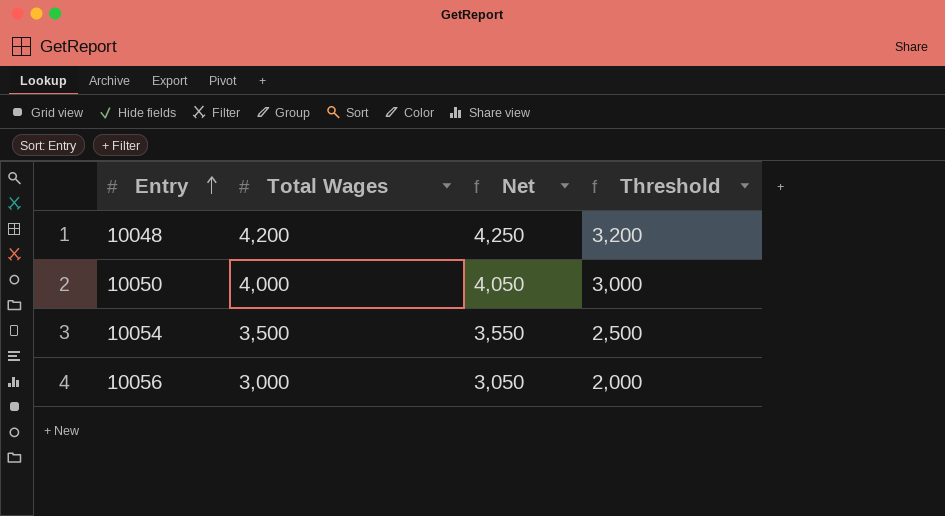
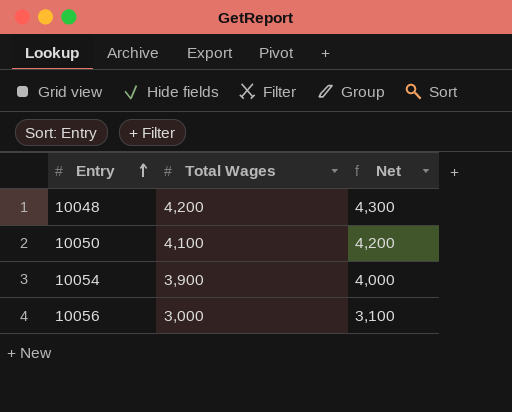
column Threshold | formula: [Total Wages] - 1000 -> none
column Net | formula: [Total Wages] + 50 -> [Total Wages] + 100
10050 | Total Wages: 4,000 -> 4,100
10054 | Total Wages: 3,500 -> 3,900

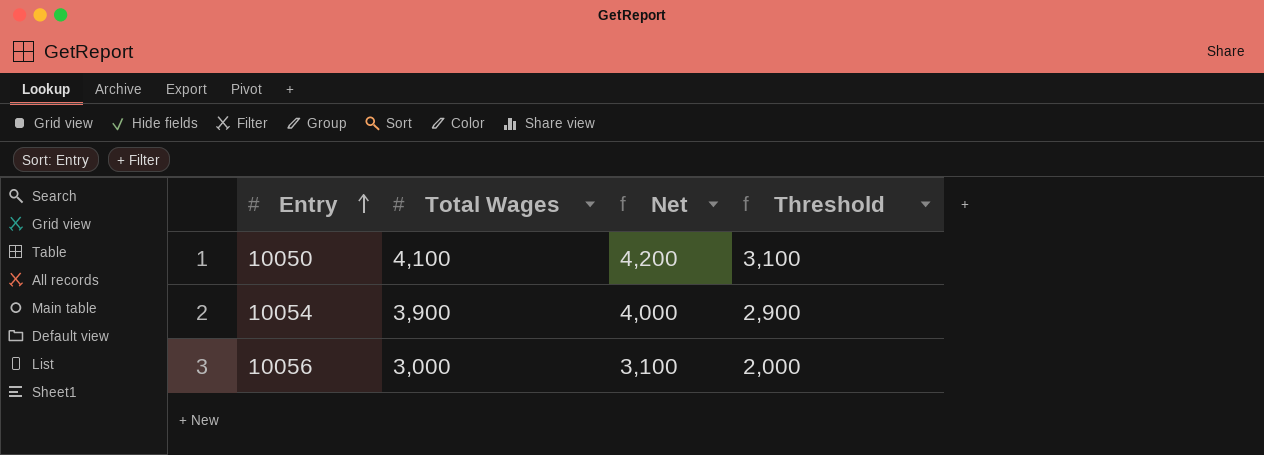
column Threshold | formula: none -> [Total Wages] - 1000
row 10048: 4,200 | 4,300 -> none

